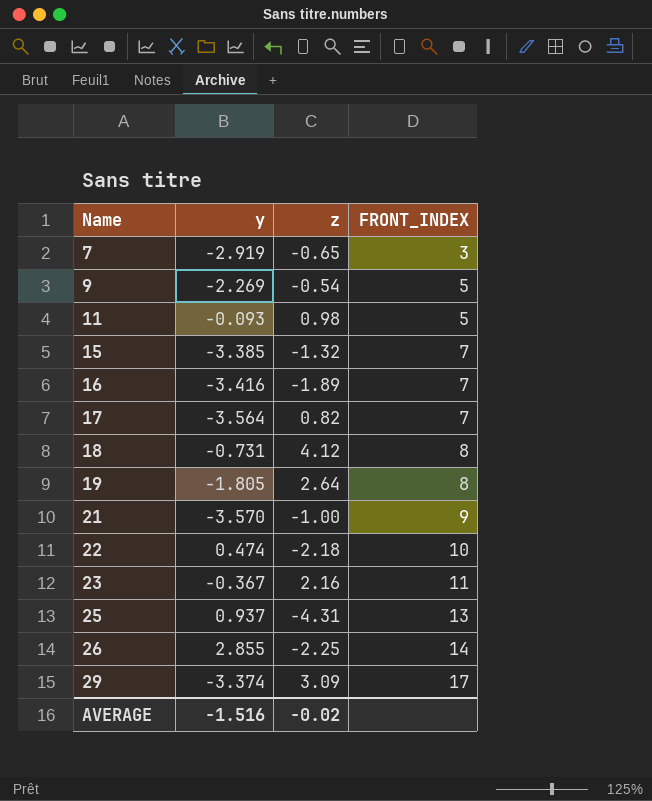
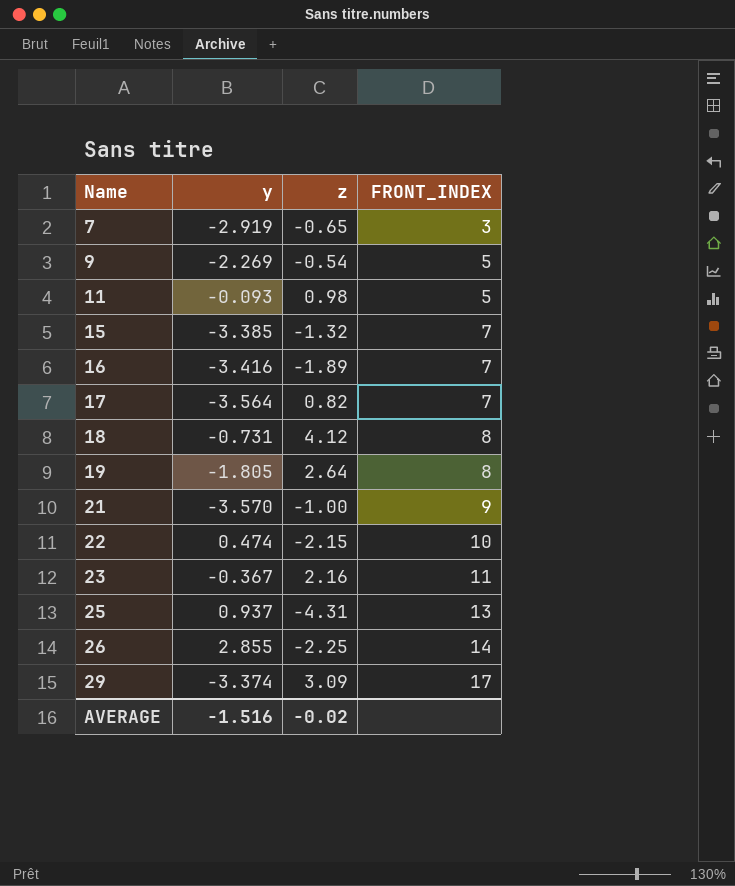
22 | z: -2.18 -> -2.15

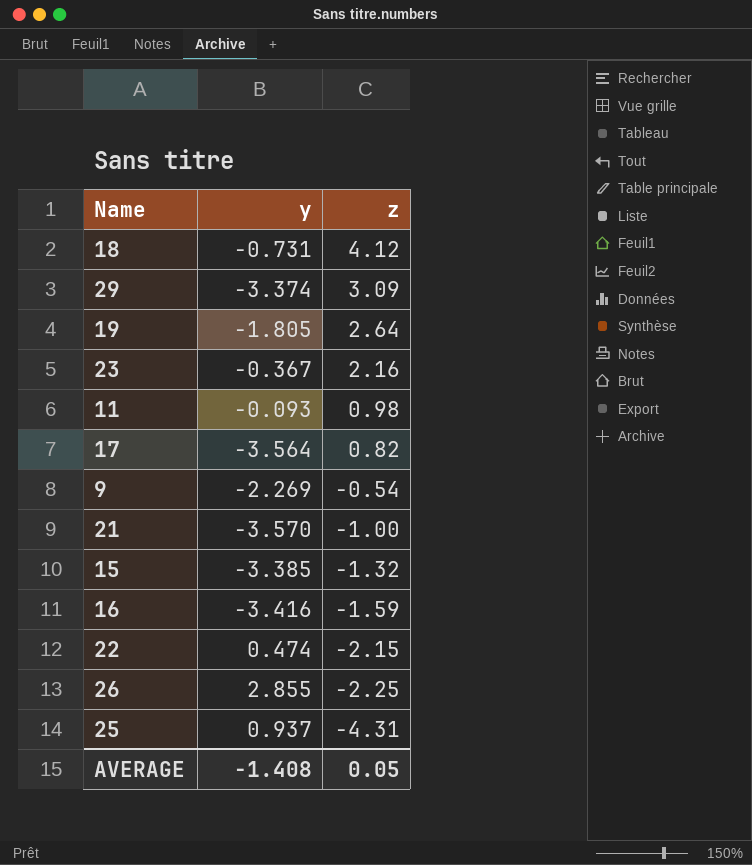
row order: Name ascending -> z descending
column FRONT_INDEX | position: 4 -> none
row 7: -2.919 | -0.65 | 3 -> none
16 | z: -1.89 -> -1.59
AVERAGE | y: -1.516 -> -1.408
AVERAGE | z: -0.02 -> 0.05

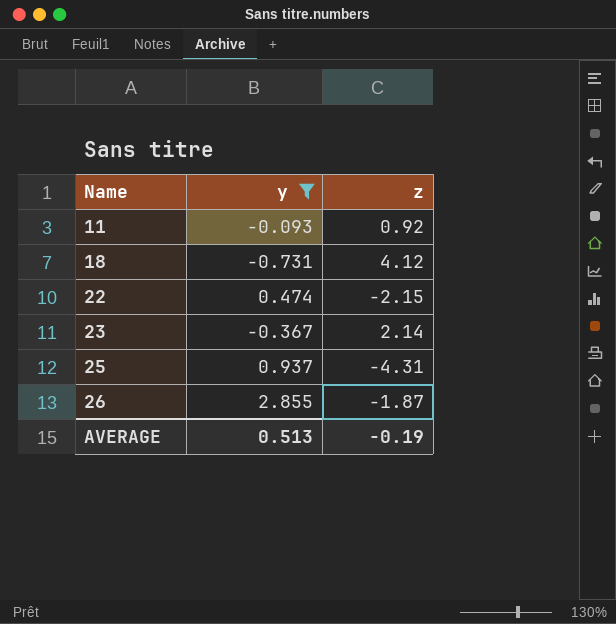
filter: none -> y >= -0.731
row order: z descending -> Name ascending
11 | z: 0.98 -> 0.92
23 | z: 2.16 -> 2.14
26 | z: -2.25 -> -1.87
AVERAGE | y: -1.408 -> 0.513
AVERAGE | z: 0.05 -> -0.19

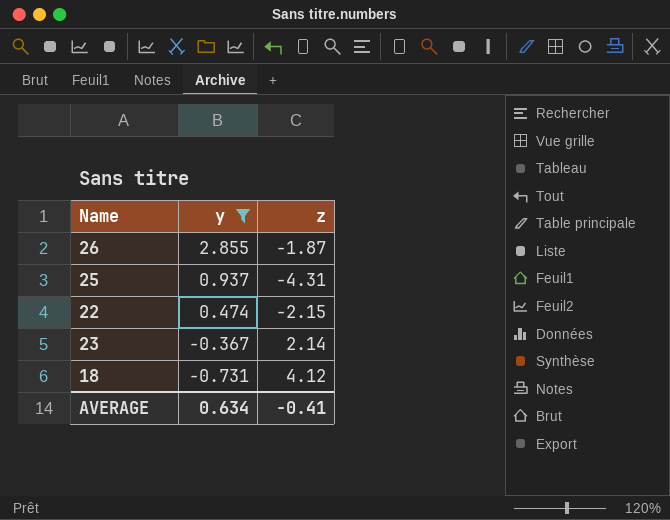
row order: Name ascending -> y descending
row 11: -0.093 | 0.92 -> none
AVERAGE | y: 0.513 -> 0.634
AVERAGE | z: -0.19 -> -0.41

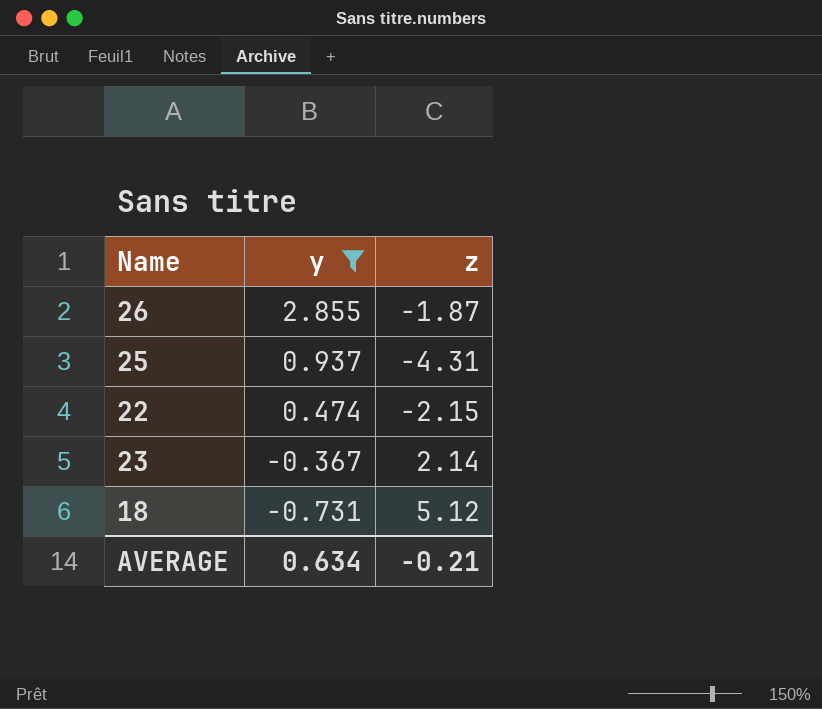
18 | z: 4.12 -> 5.12
AVERAGE | z: -0.41 -> -0.21

